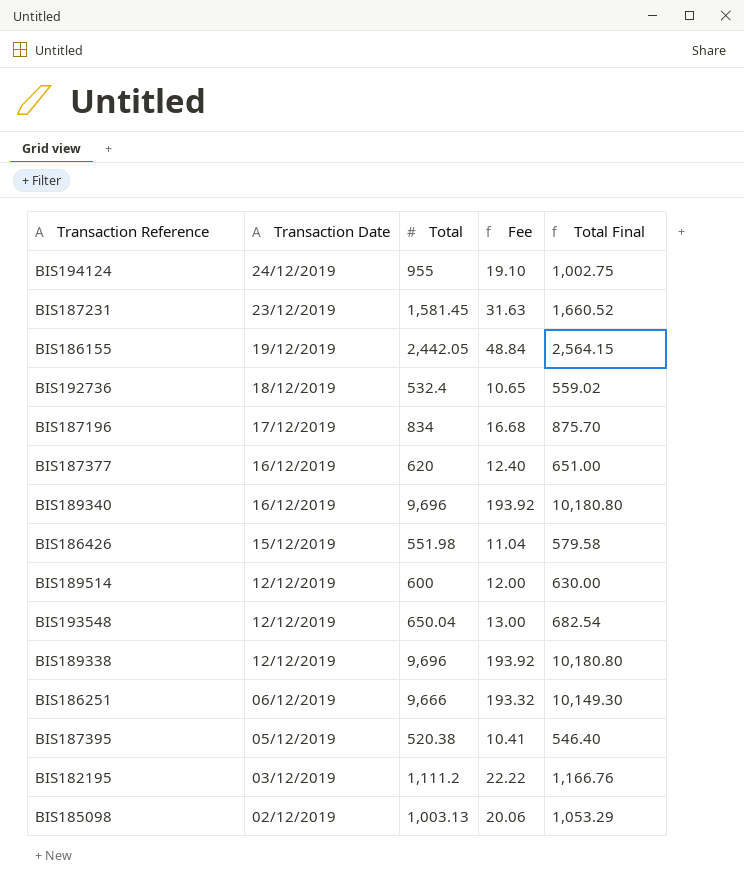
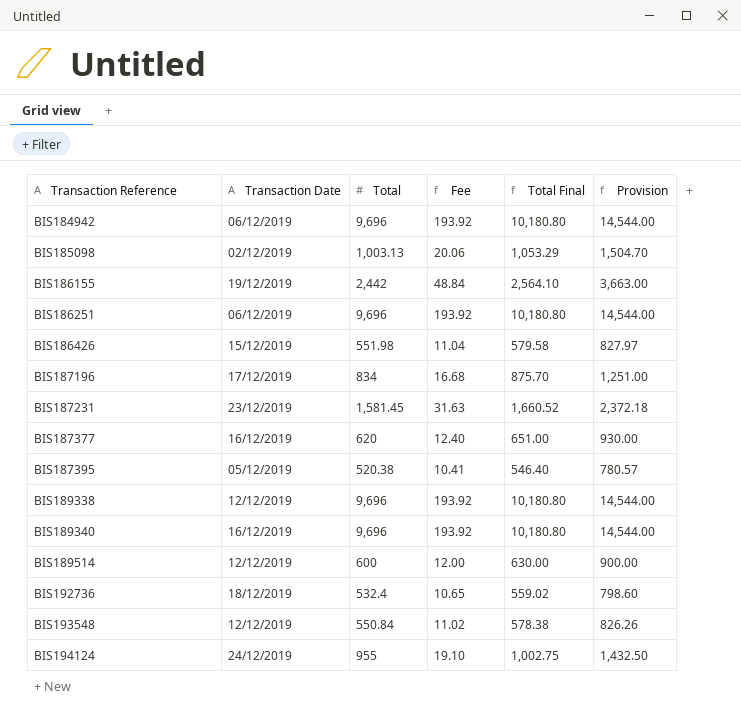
row order: Transaction Date descending -> Transaction Reference ascending
column Provision | formula: none -> [Total] * 1.5
row BIS182195: 03/12/2019 | 1,111.2 | 22.22 | 1,166.76 -> none
row BIS184942: none -> 06/12/2019 | 9,696 | 193.92 | 10,180.80 | 14,544.00
BIS186155 | Total: 2,442.05 -> 2,442
BIS186155 | Total Final: 2,564.15 -> 2,564.10
BIS186251 | Total: 9,666 -> 9,696
BIS186251 | Fee: 193.32 -> 193.92
BIS186251 | Total Final: 10,149.30 -> 10,180.80
BIS193548 | Total: 650.04 -> 550.84
BIS193548 | Fee: 13.00 -> 11.02
BIS193548 | Total Final: 682.54 -> 578.38

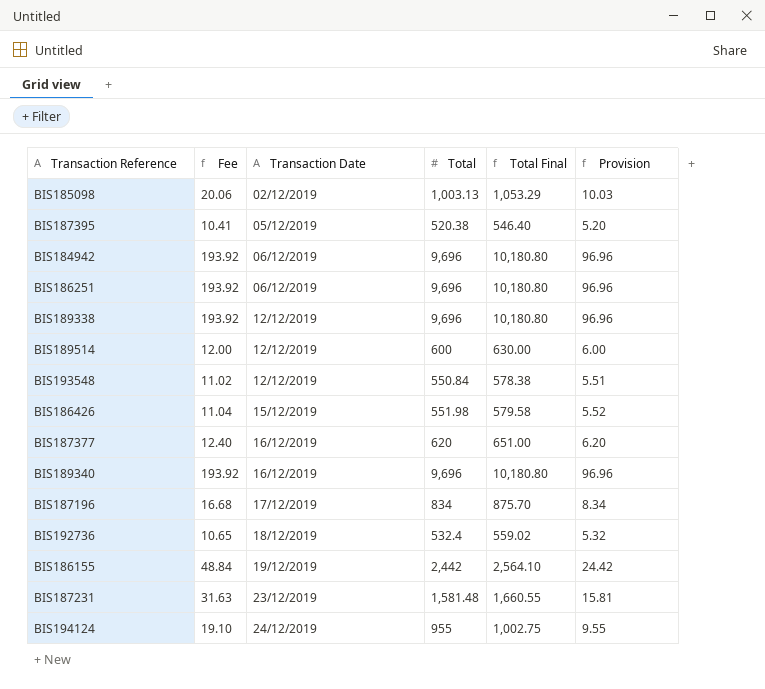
row order: Transaction Reference ascending -> Transaction Date ascending
column Fee | position: 4 -> 2
column Provision | formula: [Total] * 1.5 -> [Total] * 0.01
BIS187231 | Total: 1,581.45 -> 1,581.48
BIS187231 | Total Final: 1,660.52 -> 1,660.55

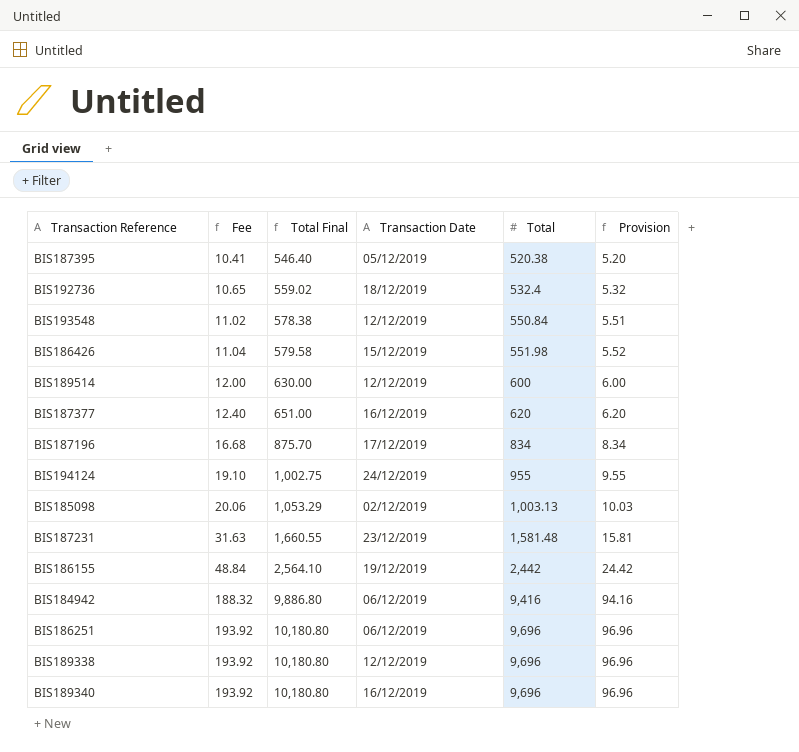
row order: Transaction Date ascending -> Fee ascending
column Total Final | position: 5 -> 3
BIS184942 | Fee: 193.92 -> 188.32
BIS184942 | Total Final: 10,180.80 -> 9,886.80
BIS184942 | Total: 9,696 -> 9,416
BIS184942 | Provision: 96.96 -> 94.16

